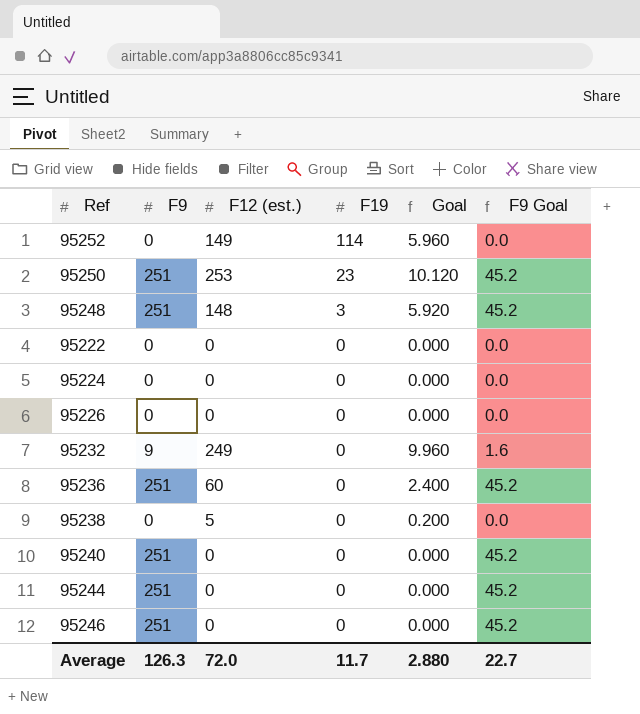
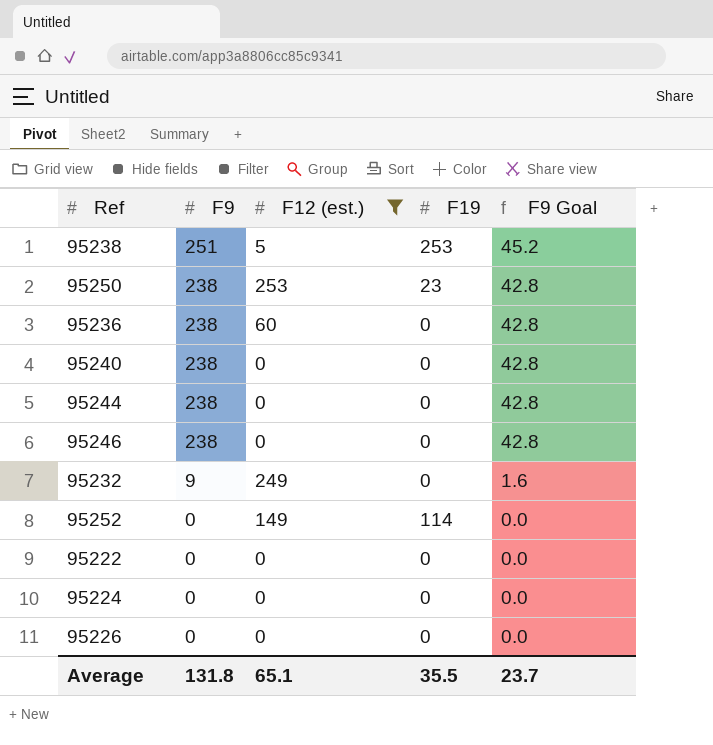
filter: none -> F12 (est.) != 148
row order: F19 descending -> F9 descending
column Goal | formula: [F12 (est.)] * 0.04 -> none
95238 | F9: 0 -> 251
95238 | F19: 0 -> 253
95238 | F9 Goal: 0.0 -> 45.2
95250 | F9: 251 -> 238
95250 | F9 Goal: 45.2 -> 42.8
95236 | F9: 251 -> 238
95236 | F9 Goal: 45.2 -> 42.8
95240 | F9: 251 -> 238
95240 | F9 Goal: 45.2 -> 42.8
95244 | F9: 251 -> 238
95244 | F9 Goal: 45.2 -> 42.8
95246 | F9: 251 -> 238
95246 | F9 Goal: 45.2 -> 42.8
Average | F9: 126.3 -> 131.8
Average | F12 (est.): 72.0 -> 65.1
Average | F19: 11.7 -> 35.5
Average | F9 Goal: 22.7 -> 23.7

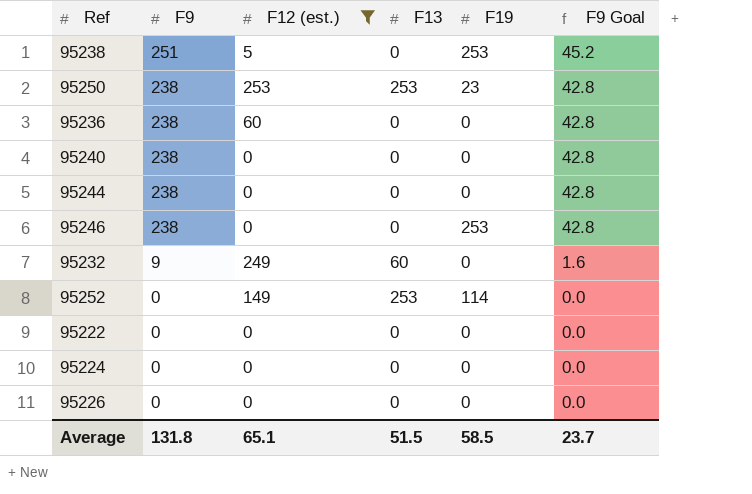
column F13 | position: none -> 4
95246 | F19: 0 -> 253
Average | F19: 35.5 -> 58.5

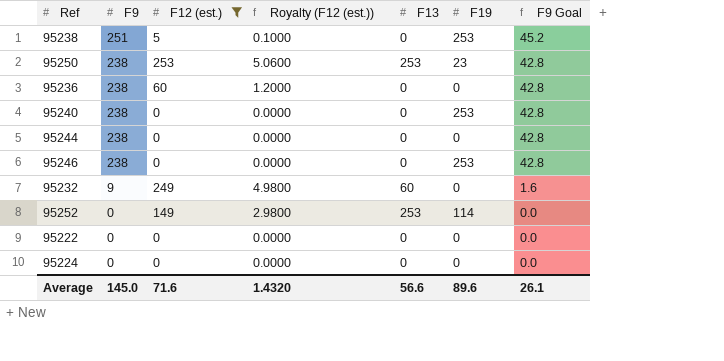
column Royalty (F12 (est.)) | formula: none -> [F12 (est.)] * 0.02
row 95226: 0 | 0 | 0 | 0 | 0.0 -> none
95240 | F19: 0 -> 253
Average | F9: 131.8 -> 145.0
Average | F12 (est.): 65.1 -> 71.6
Average | F13: 51.5 -> 56.6
Average | F19: 58.5 -> 89.6
Average | F9 Goal: 23.7 -> 26.1

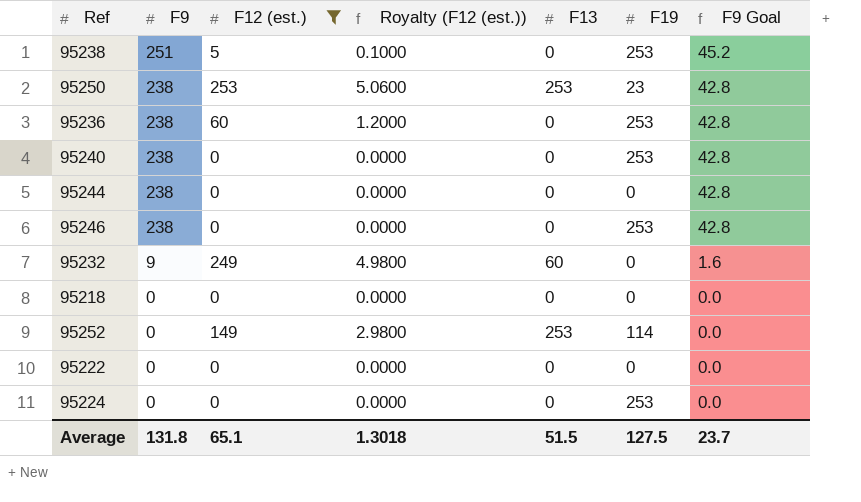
95236 | F19: 0 -> 253
row 95218: none -> 0 | 0 | 0.0000 | 0 | 0 | 0.0
95224 | F19: 0 -> 253
Average | F9: 145.0 -> 131.8
Average | F12 (est.): 71.6 -> 65.1
Average | Royalty (F12 (est.)): 1.4320 -> 1.3018
Average | F13: 56.6 -> 51.5
Average | F19: 89.6 -> 127.5
Average | F9 Goal: 26.1 -> 23.7

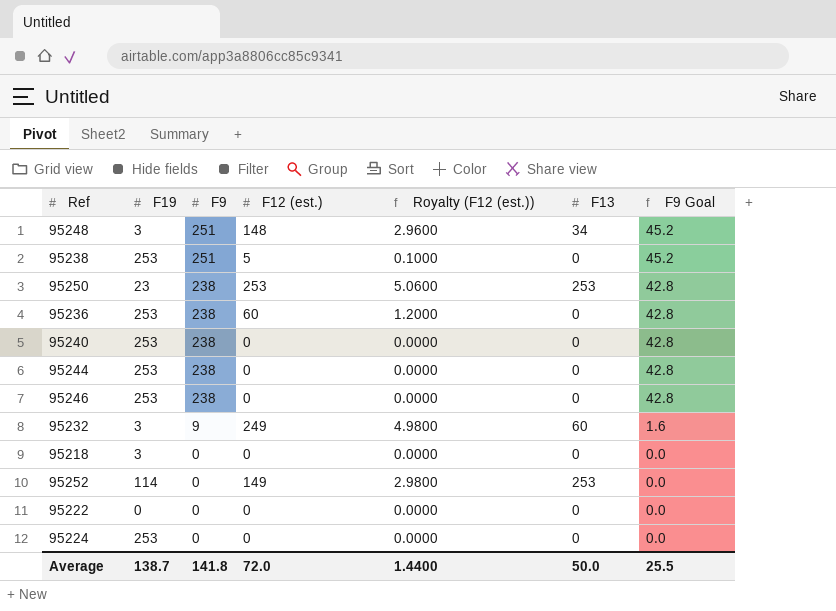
filter: F12 (est.) != 148 -> none
column F19 | position: 6 -> 2
95244 | F19: 0 -> 253
95232 | F19: 0 -> 3
95218 | F19: 0 -> 3
Average | F19: 127.5 -> 138.7
Average | F9: 131.8 -> 141.8
Average | F12 (est.): 65.1 -> 72.0
Average | Royalty (F12 (est.)): 1.3018 -> 1.4400
Average | F13: 51.5 -> 50.0
Average | F9 Goal: 23.7 -> 25.5

